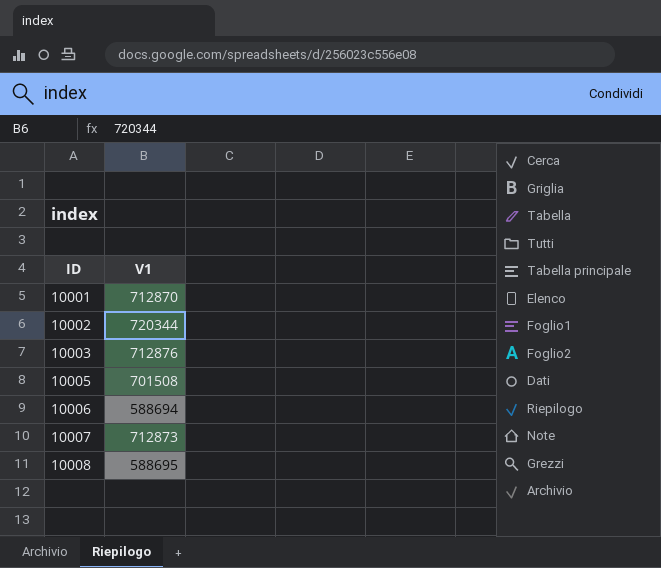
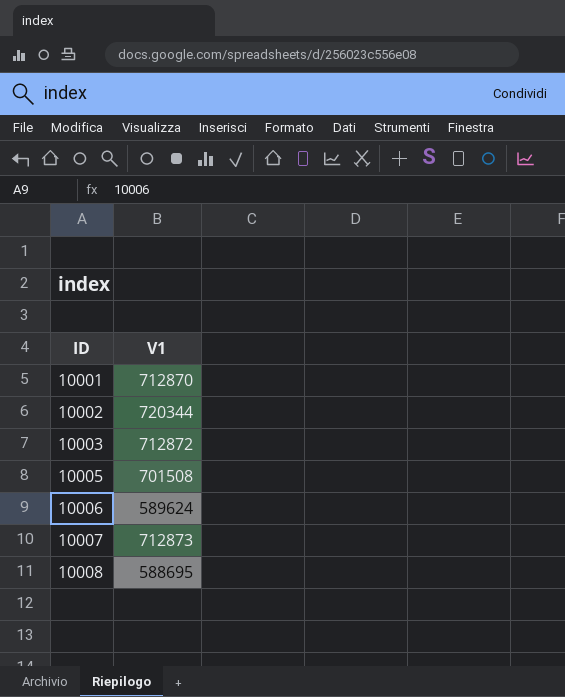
10003 | V1: 712876 -> 712872
10006 | V1: 588694 -> 589624

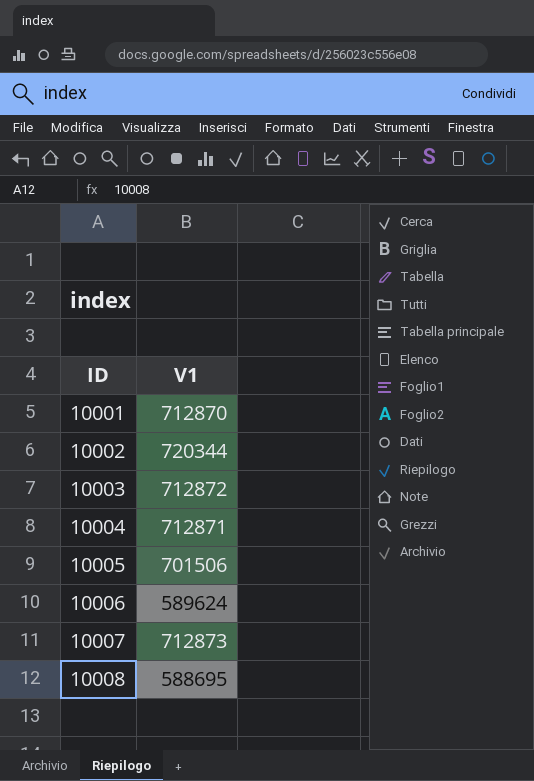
row 10004: none -> 712871
10005 | V1: 701508 -> 701506

